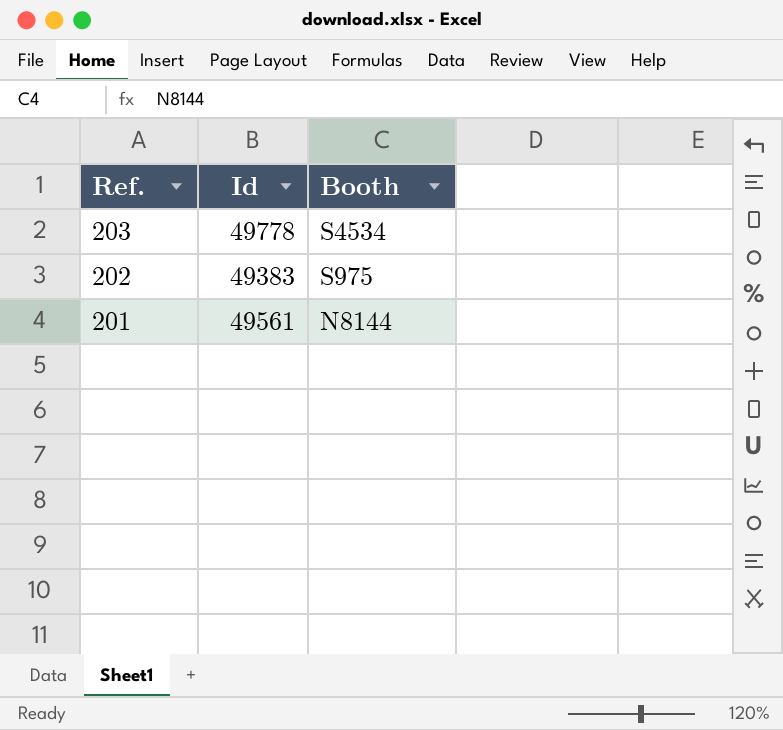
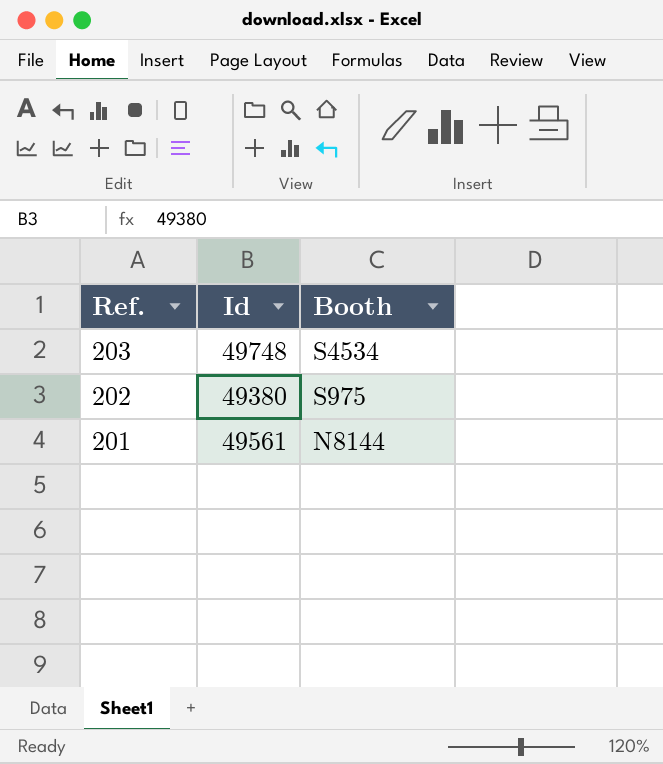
203 | Id: 49778 -> 49748
202 | Id: 49383 -> 49380

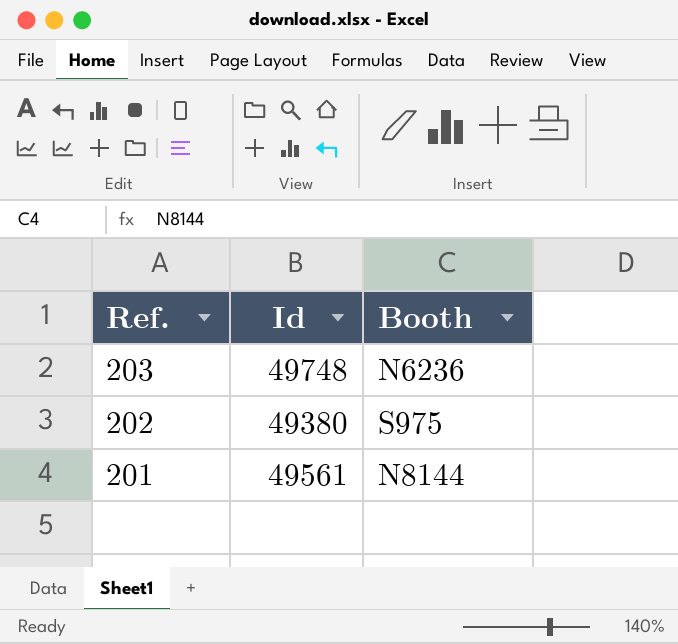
203 | Booth: S4534 -> N6236

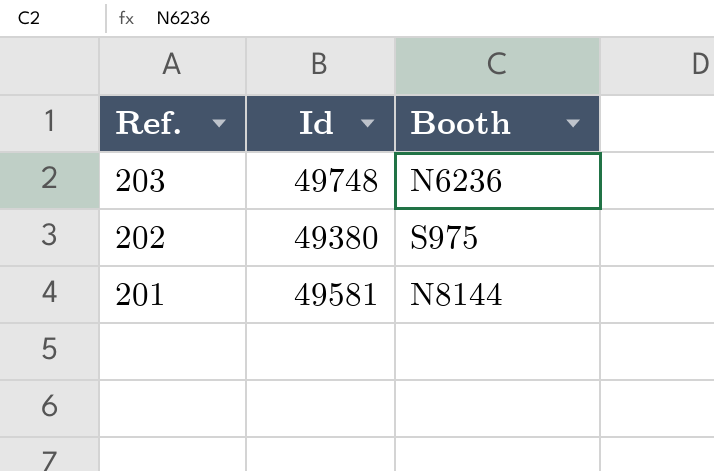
201 | Id: 49561 -> 49581

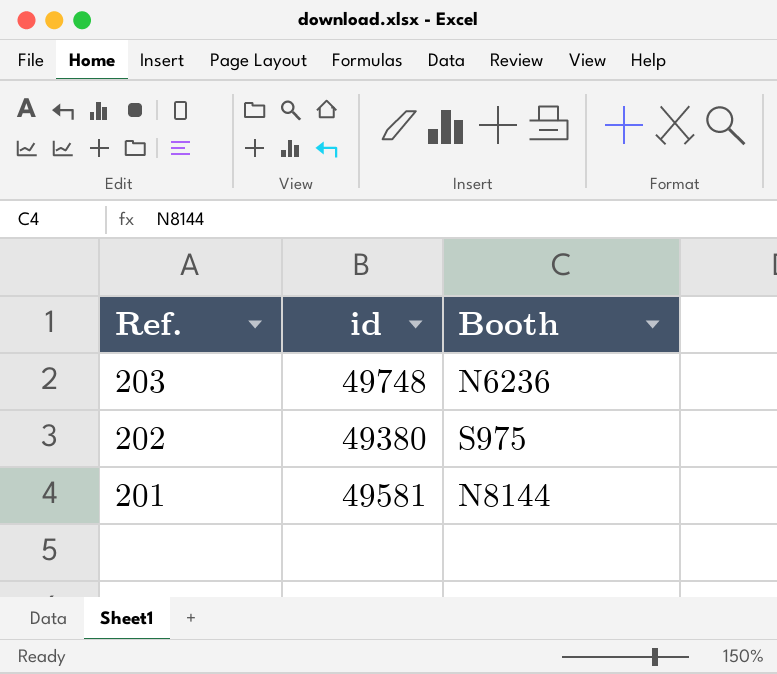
column name: Id -> id

